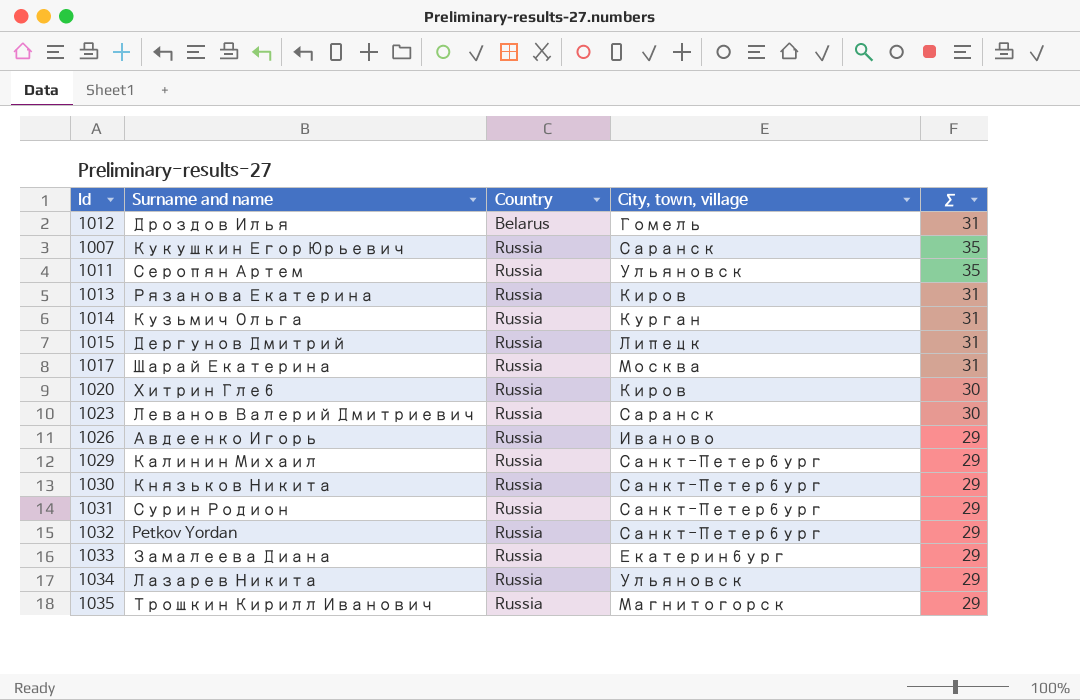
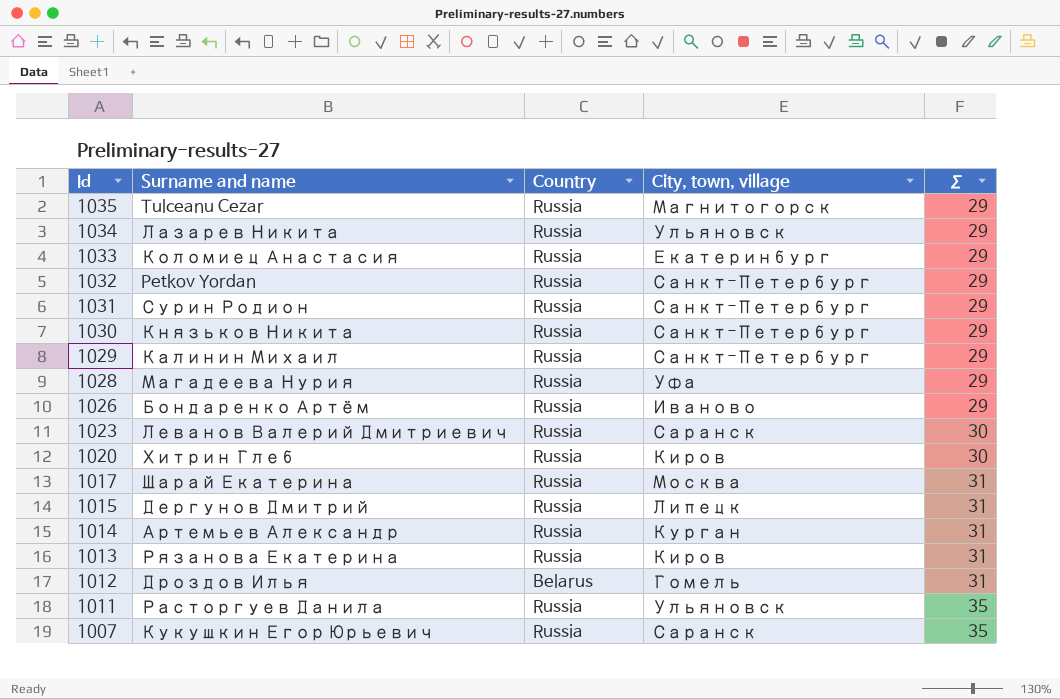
row order: Country ascending -> Id descending
1035 | Surname and name: Трошкин Кирилл Иванович -> Tulceanu Cezar
1033 | Surname and name: Замалеева Диана -> Коломиец Анастасия
row 1028: none -> Магадеева Нурия | Russia | Уфа | 29
1026 | Surname and name: Авдеенко Игорь -> Бондаренко Артём
1014 | Surname and name: Кузьмич Ольга -> Артемьев Александр
1011 | Surname and name: Серопян Артем -> Расторгуев Данила

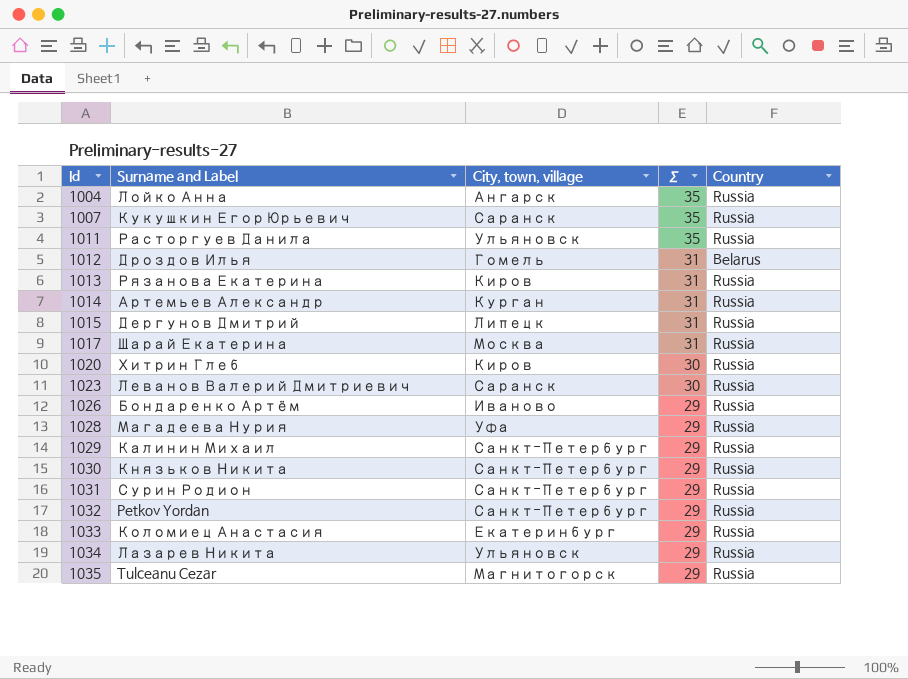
row order: Id descending -> Id ascending
column name: Surname and name -> Surname and Label
column Country | position: 3 -> 5
row 1004: none -> Лойко Анна | Ангарск | 35 | Russia

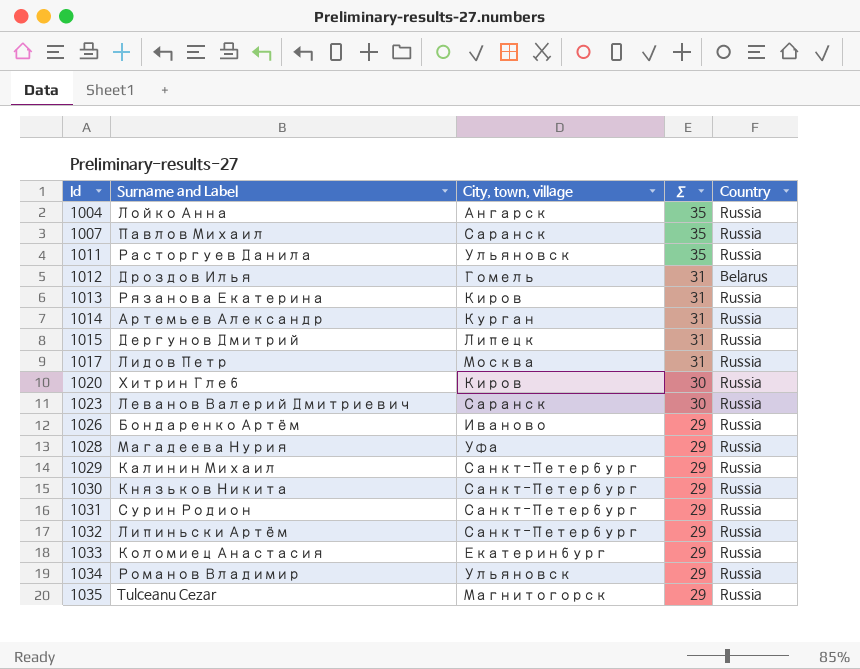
1007 | Surname and Label: Кукушкин Егор Юрьевич -> Павлов Михаил
1017 | Surname and Label: Шарай Екатерина -> Лидов Петр
1032 | Surname and Label: Petkov Yordan -> Липиньски Артём
1034 | Surname and Label: Лазарев Никита -> Романов Владимир

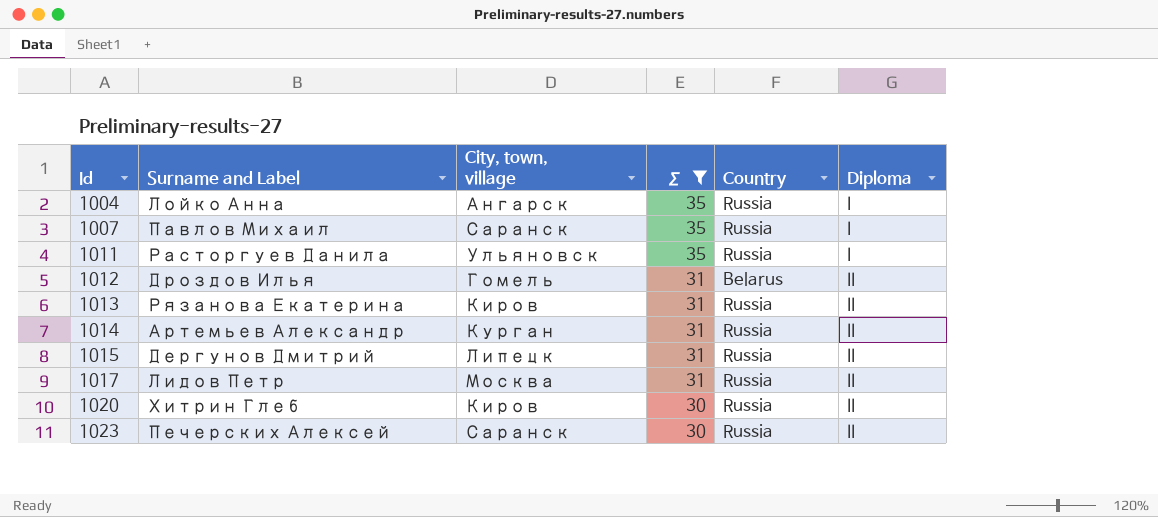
filter: none -> Σ != 29
column Diploma | position: none -> 6
1023 | Surname and Label: Леванов Валерий Дмитриевич -> Печерских Алексей

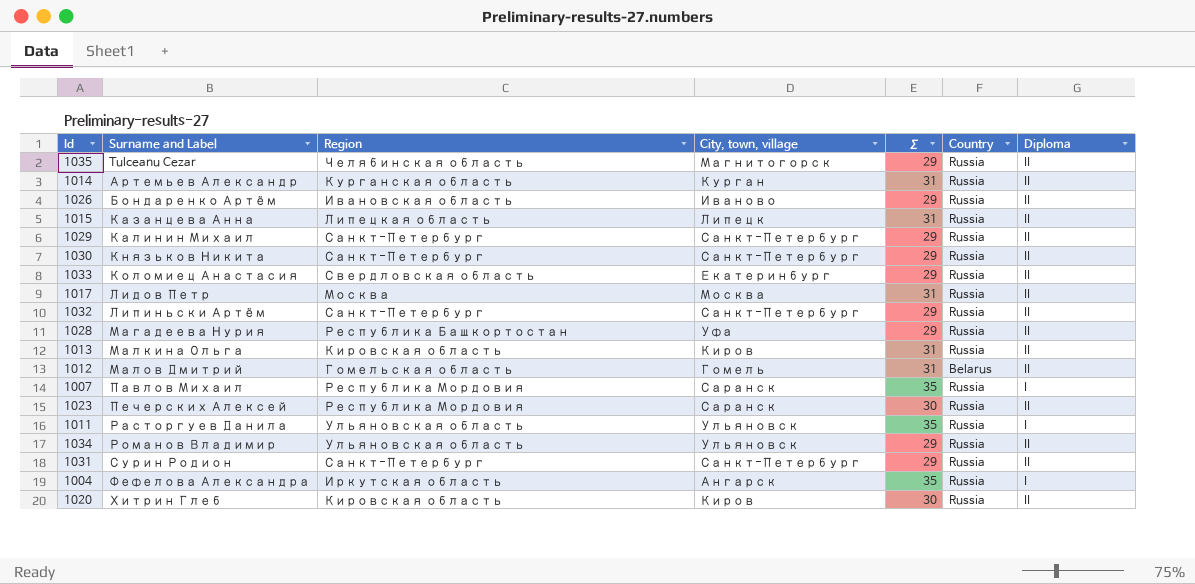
filter: Σ != 29 -> none
row order: Id ascending -> Surname and Label ascending
column Region | position: none -> 3
1015 | Surname and Label: Дергунов Дмитрий -> Казанцева Анна
1013 | Surname and Label: Рязанова Екатерина -> Малкина Ольга
1012 | Surname and Label: Дроздов Илья -> Малов Дмитрий
1004 | Surname and Label: Лойко Анна -> Фефелова Александра

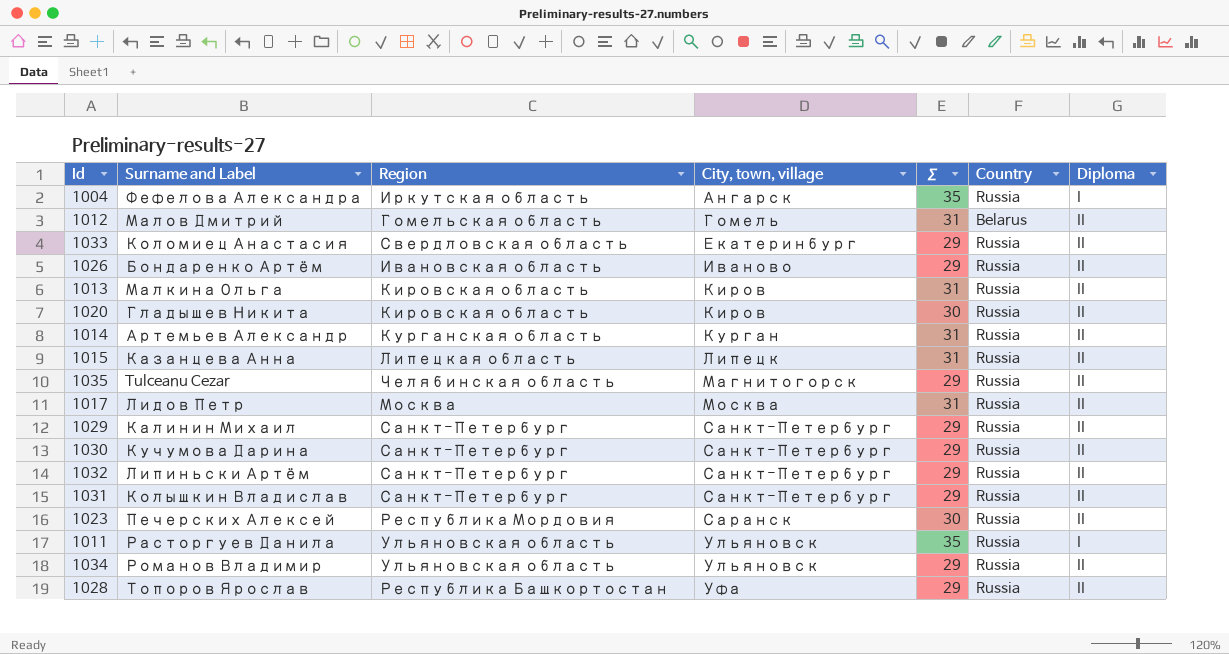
row order: Surname and Label ascending -> City, town, village ascending
row 1007: Павлов Михаил | Республика Мордовия | Саранск | 35 | Russia | I -> none
1020 | Surname and Label: Хитрин Глеб -> Гладышев Никита
1030 | Surname and Label: Князьков Никита -> Кучумова Дарина
1031 | Surname and Label: Сурин Родион -> Колышкин Владислав
1028 | Surname and Label: Магадеева Нурия -> Топоров Ярослав

